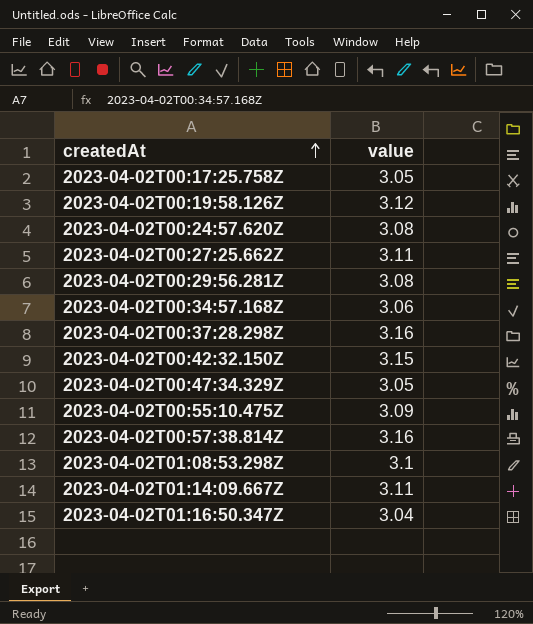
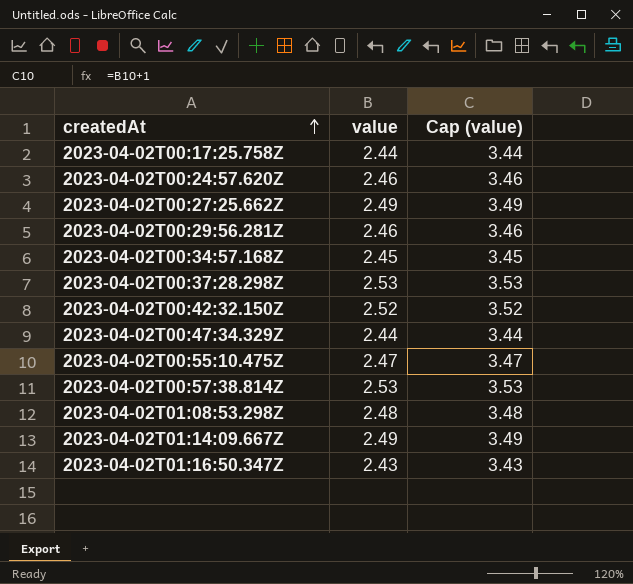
column Cap (value) | formula: none -> [value] + 1
row 2023-04-02T00:19:58.126Z: 3.12 -> none
2023-04-02T00:17:25.758Z | value: 3.05 -> 2.44
2023-04-02T00:24:57.620Z | value: 3.08 -> 2.46
2023-04-02T00:27:25.662Z | value: 3.11 -> 2.49
2023-04-02T00:29:56.281Z | value: 3.08 -> 2.46
2023-04-02T00:34:57.168Z | value: 3.06 -> 2.45
2023-04-02T00:37:28.298Z | value: 3.16 -> 2.53
2023-04-02T00:42:32.150Z | value: 3.15 -> 2.52
2023-04-02T00:47:34.329Z | value: 3.05 -> 2.44
2023-04-02T00:55:10.475Z | value: 3.09 -> 2.47
2023-04-02T00:57:38.814Z | value: 3.16 -> 2.53
2023-04-02T01:08:53.298Z | value: 3.1 -> 2.48
2023-04-02T01:14:09.667Z | value: 3.11 -> 2.49
2023-04-02T01:16:50.347Z | value: 3.04 -> 2.43

